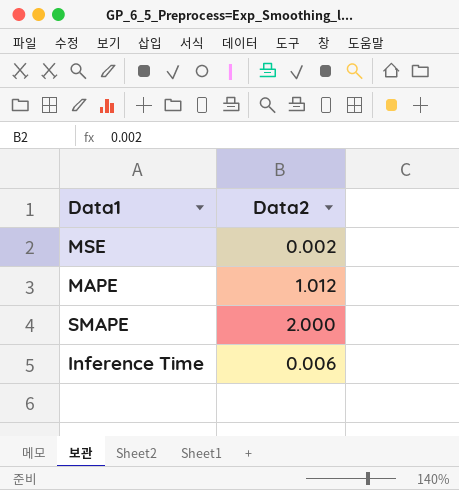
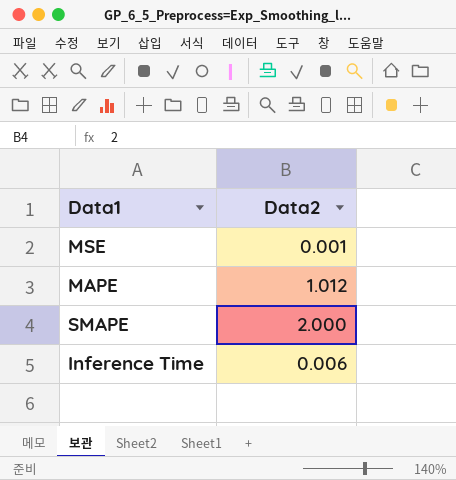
MSE | Data2: 0.002 -> 0.001

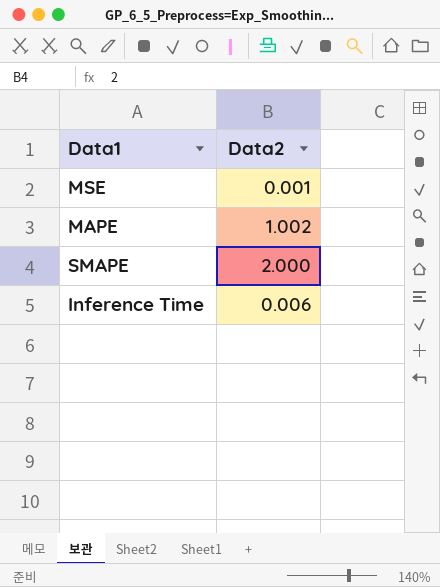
MAPE | Data2: 1.012 -> 1.002

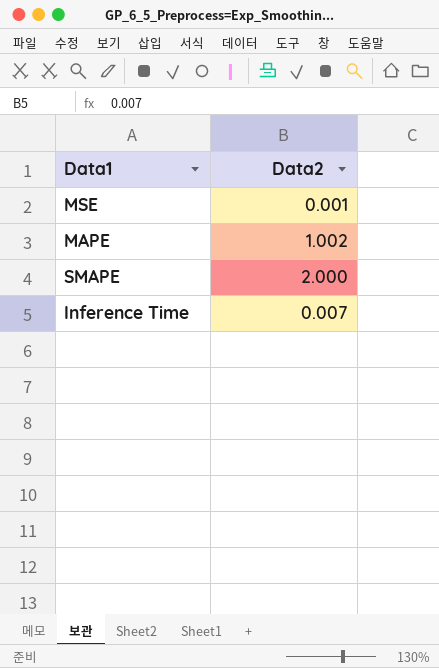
Inference Time | Data2: 0.006 -> 0.007

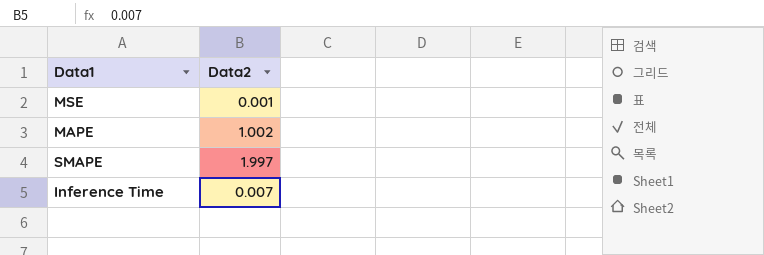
SMAPE | Data2: 2.000 -> 1.997

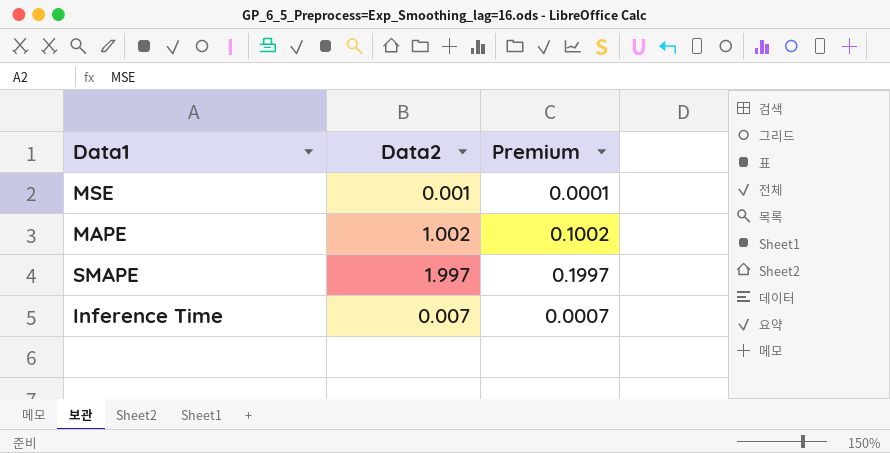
column Premium | formula: none -> [Data2] * 0.1

